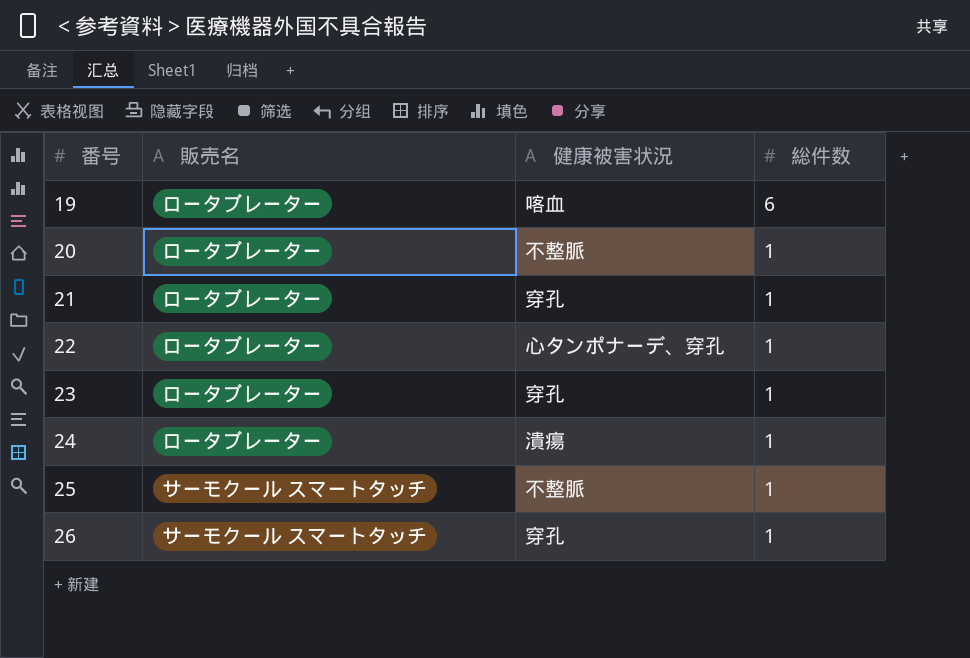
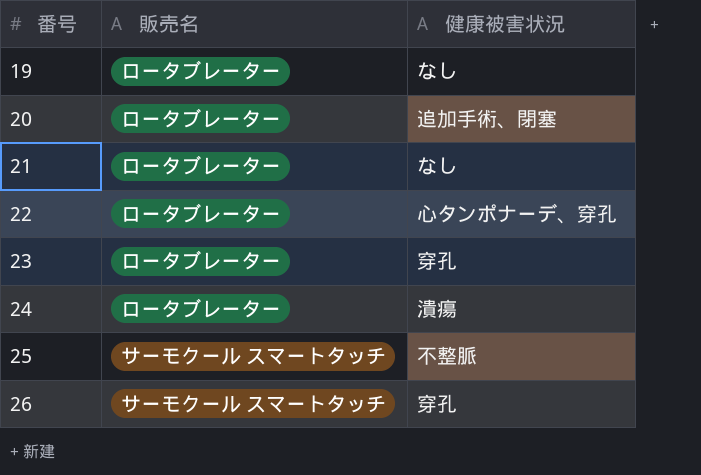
column 総件数 | position: 4 -> none
19 | 健康被害状況: 喀血 -> なし
20 | 健康被害状況: 不整脈 -> 追加手術、閉塞
21 | 健康被害状況: 穿孔 -> なし

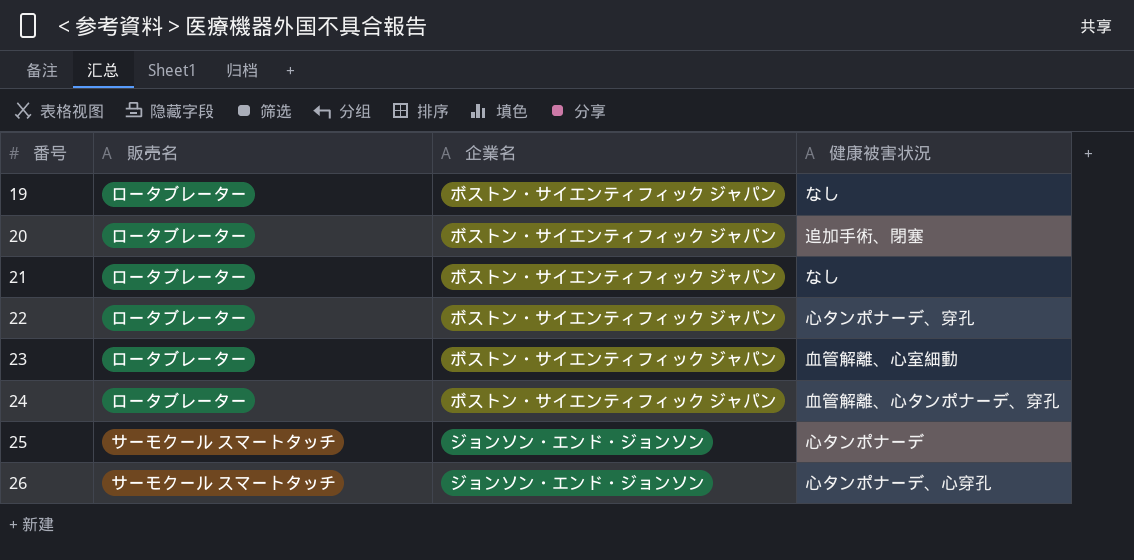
column 企業名 | position: none -> 3
23 | 健康被害状況: 穿孔 -> 血管解離、心室細動
24 | 健康被害状況: 潰瘍 -> 血管解離、心タンポナーデ、穿孔
25 | 健康被害状況: 不整脈 -> 心タンポナーデ
26 | 健康被害状況: 穿孔 -> 心タンポナーデ、心穿孔

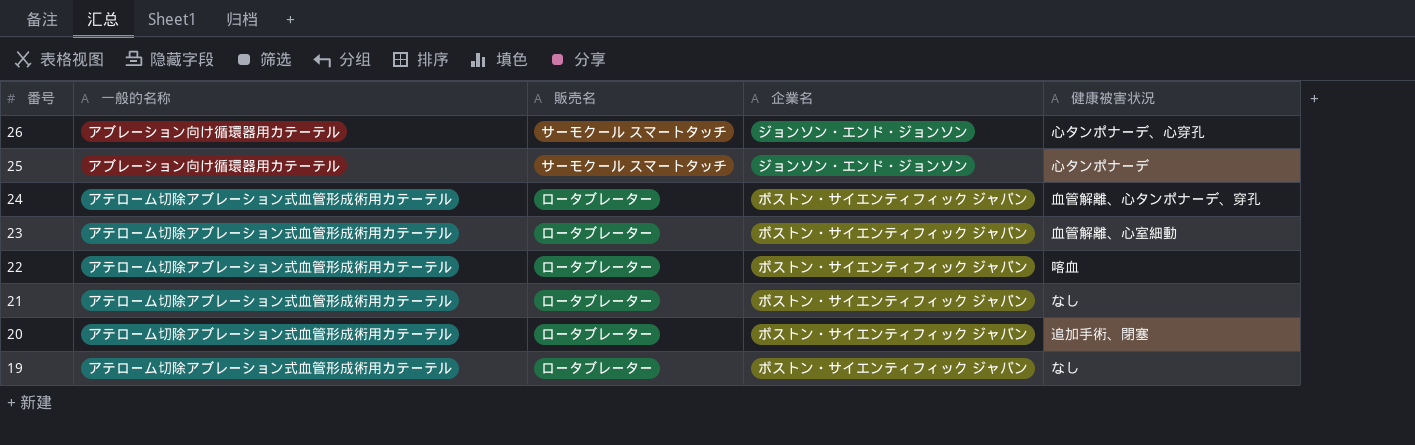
row order: 番号 ascending -> 番号 descending
column 一般的名称 | position: none -> 2
22 | 健康被害状況: 心タンポナーデ、穿孔 -> 喀血

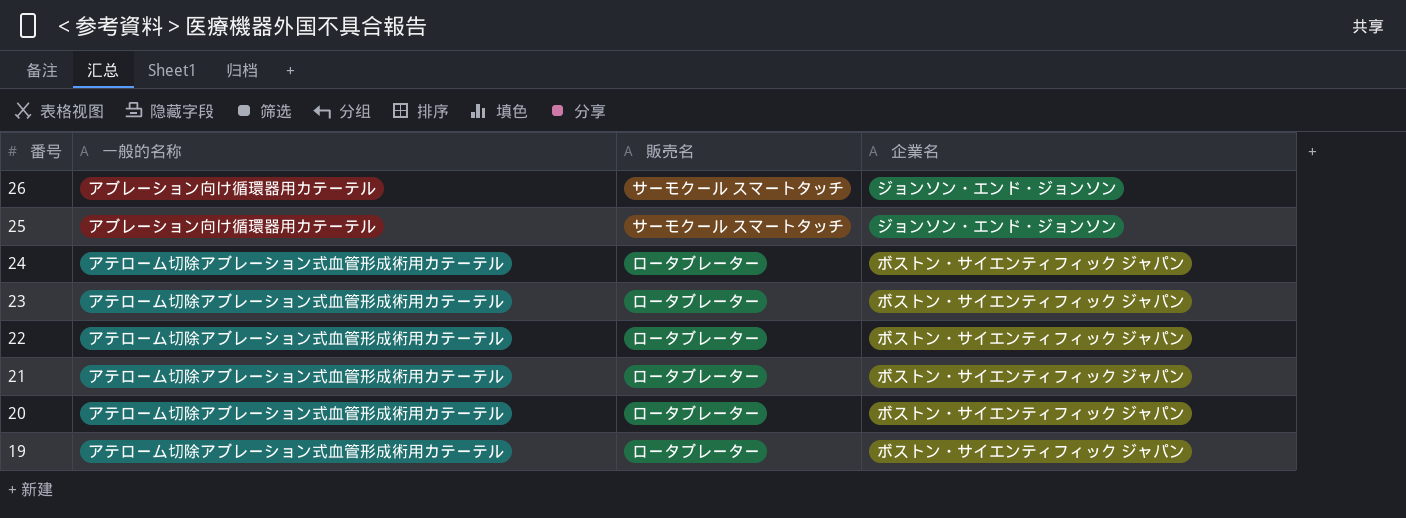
column 健康被害状況 | position: 5 -> none

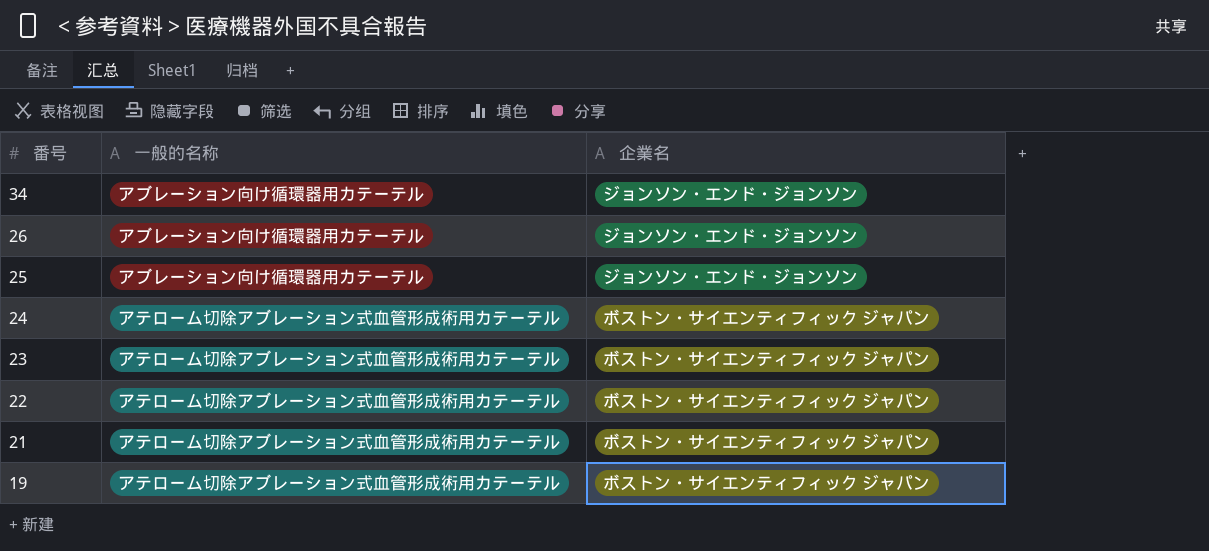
column 販売名 | position: 3 -> none
row 20: アテローム切除アブレーション式血管形成術用カテーテル | ロータブレーター | ボストン・サイエンティフィック ジャパン -> none
row 34: none -> アブレーション向け循環器用カテーテル | ジョンソン・エンド・ジョンソン

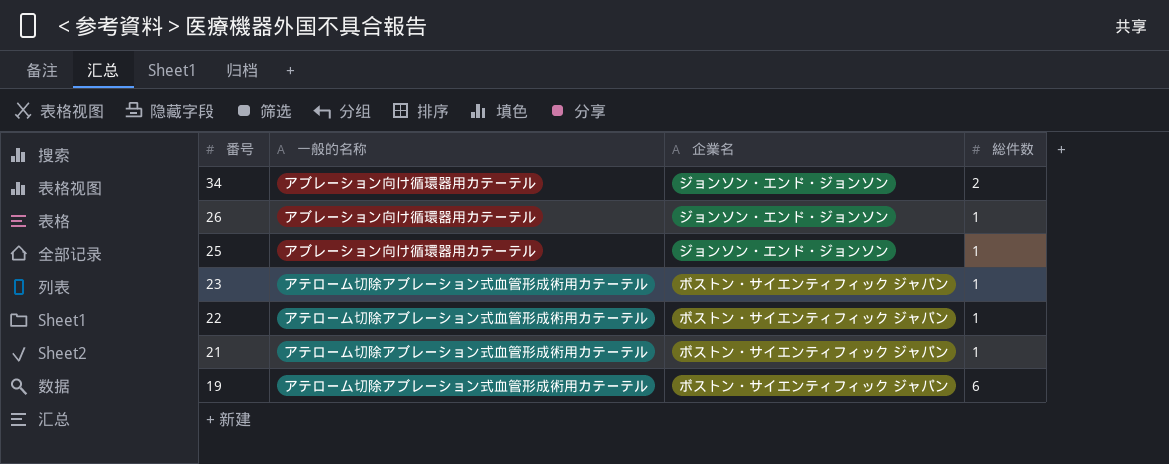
column 総件数 | position: none -> 4
row 24: アテローム切除アブレーション式血管形成術用カテーテル | ボストン・サイエンティフィック ジャパン -> none

